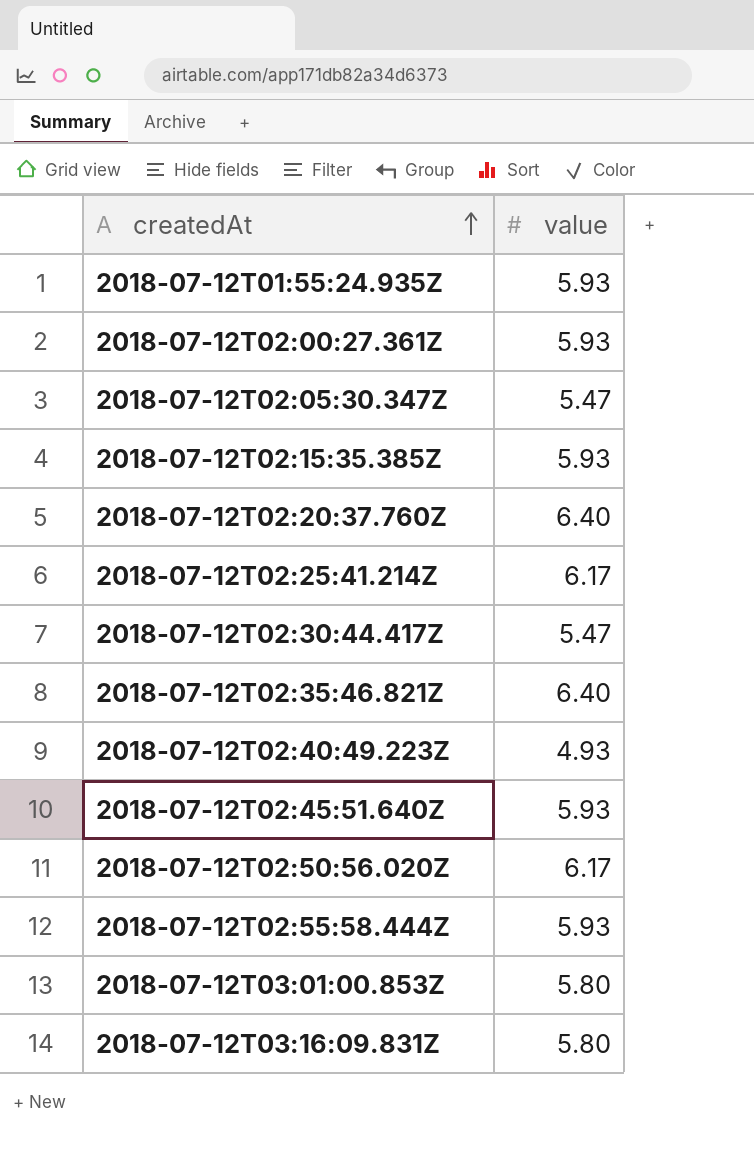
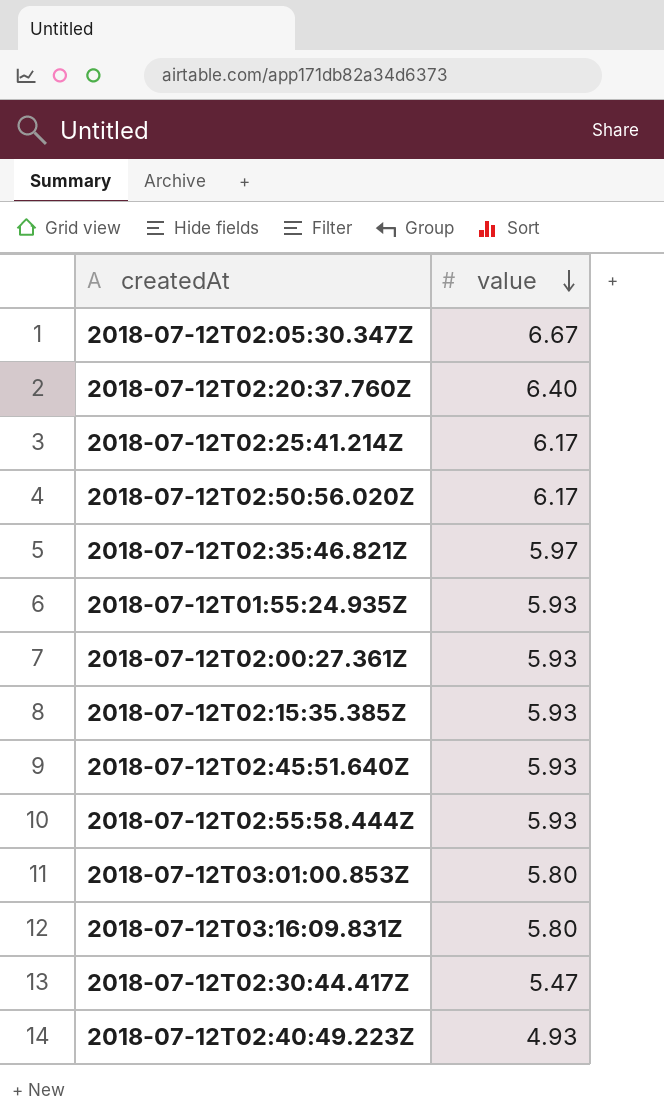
row order: createdAt ascending -> value descending
2018-07-12T02:05:30.347Z | value: 5.47 -> 6.67
2018-07-12T02:35:46.821Z | value: 6.40 -> 5.97

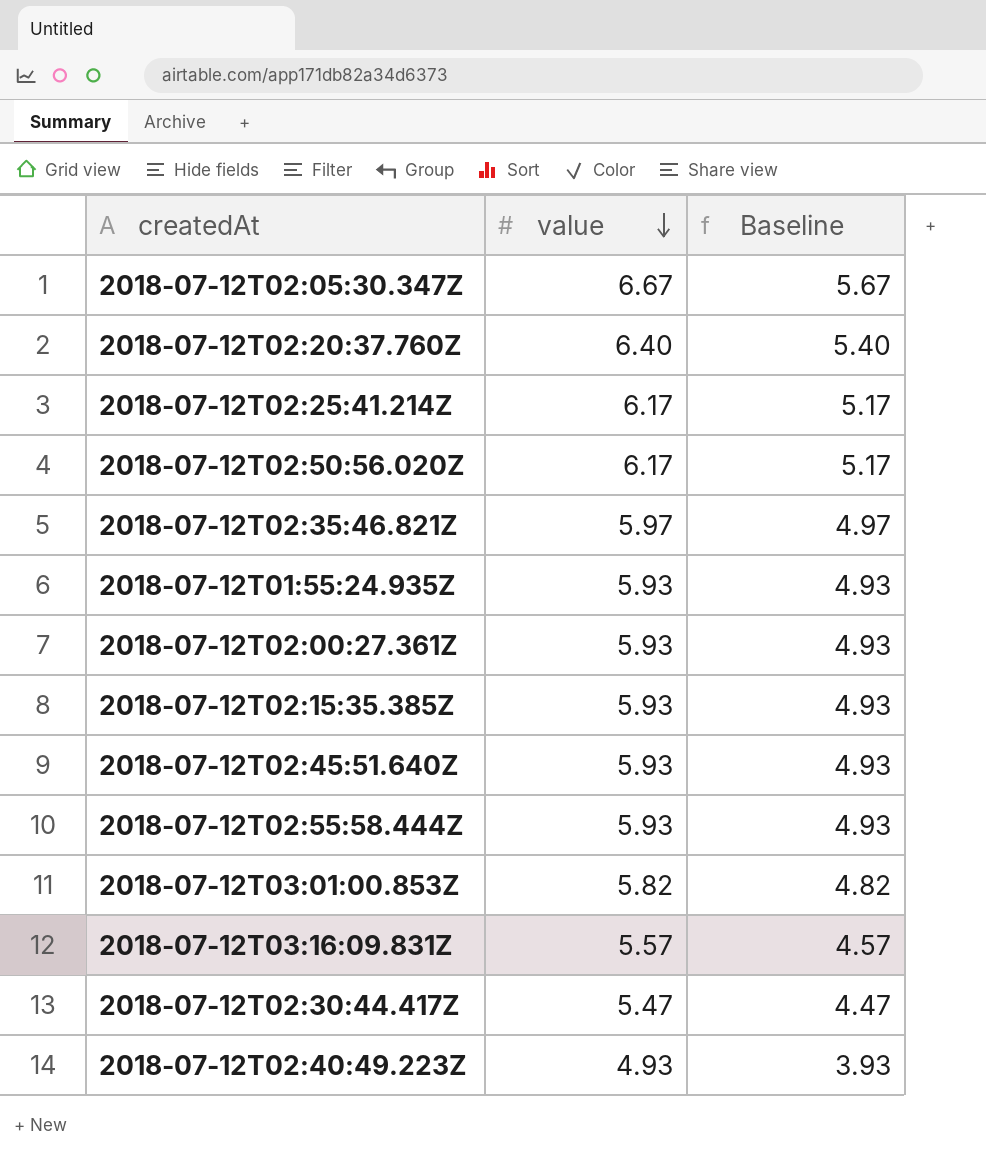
column Baseline | formula: none -> [value] - 1
2018-07-12T03:01:00.853Z | value: 5.80 -> 5.82
2018-07-12T03:16:09.831Z | value: 5.80 -> 5.57

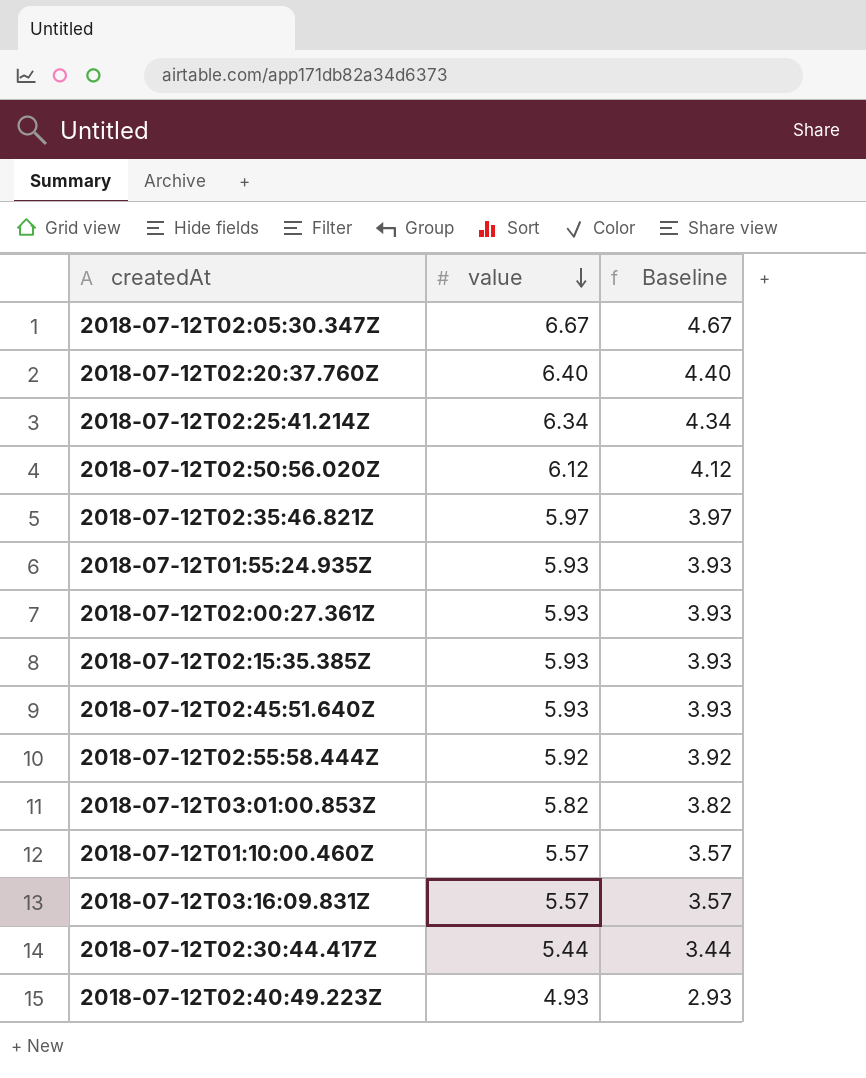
column Baseline | formula: [value] - 1 -> [value] - 2
2018-07-12T02:25:41.214Z | value: 6.17 -> 6.34
2018-07-12T02:50:56.020Z | value: 6.17 -> 6.12
2018-07-12T02:55:58.444Z | value: 5.93 -> 5.92
row 2018-07-12T01:10:00.460Z: none -> 5.57 | 3.57
2018-07-12T02:30:44.417Z | value: 5.47 -> 5.44

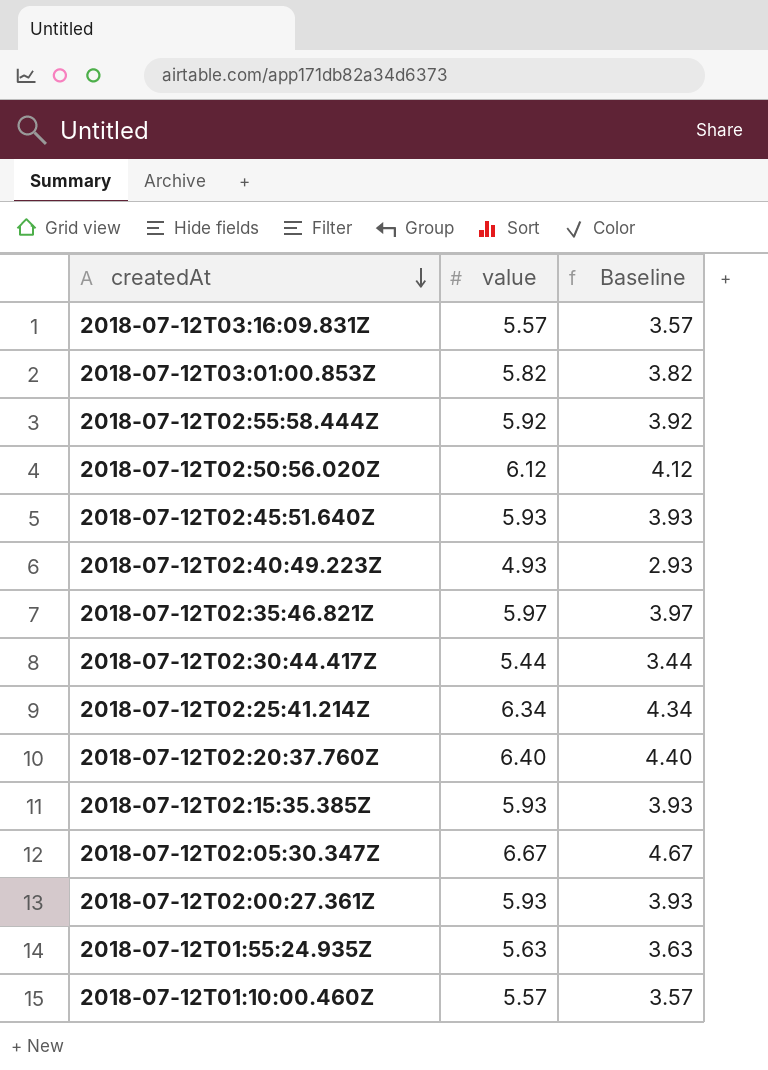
row order: value descending -> createdAt descending
2018-07-12T01:55:24.935Z | value: 5.93 -> 5.63
2018-07-12T01:55:24.935Z | Baseline: 3.93 -> 3.63

